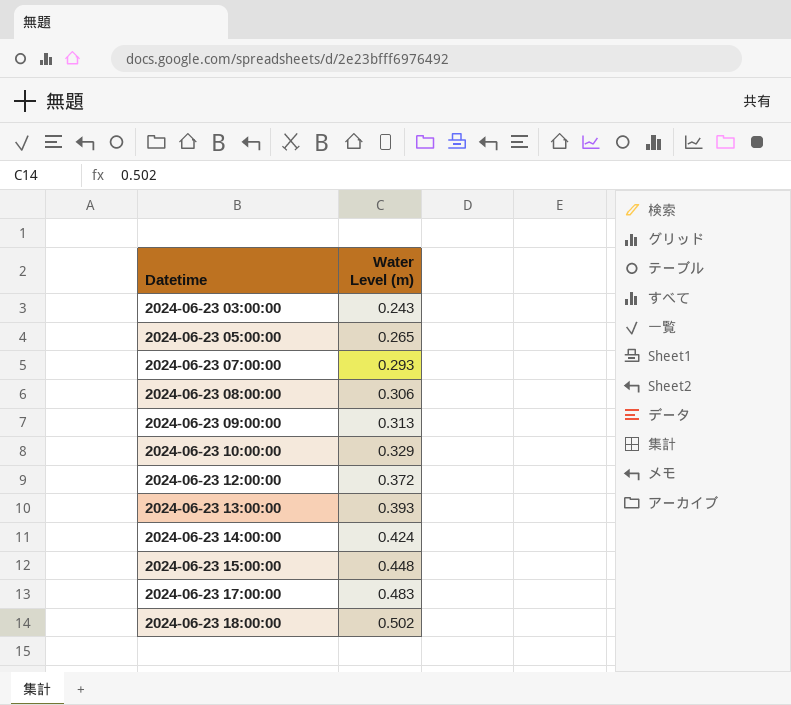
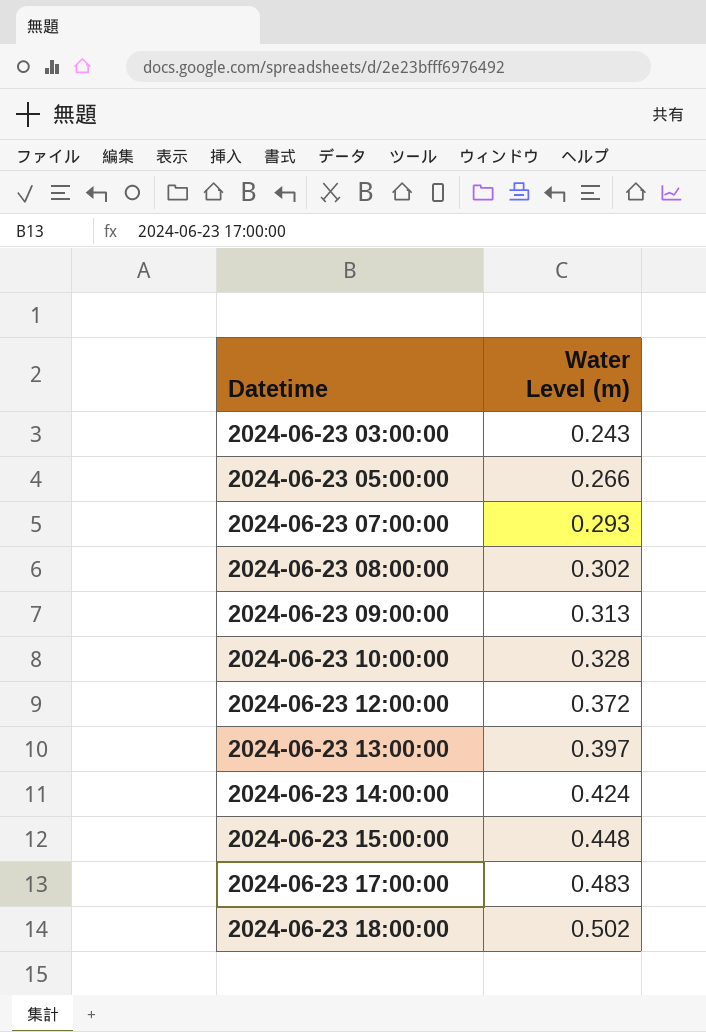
2024-06-23 05:00:00 | Water Level (m): 0.265 -> 0.266
2024-06-23 08:00:00 | Water Level (m): 0.306 -> 0.302
2024-06-23 10:00:00 | Water Level (m): 0.329 -> 0.328
2024-06-23 13:00:00 | Water Level (m): 0.393 -> 0.397

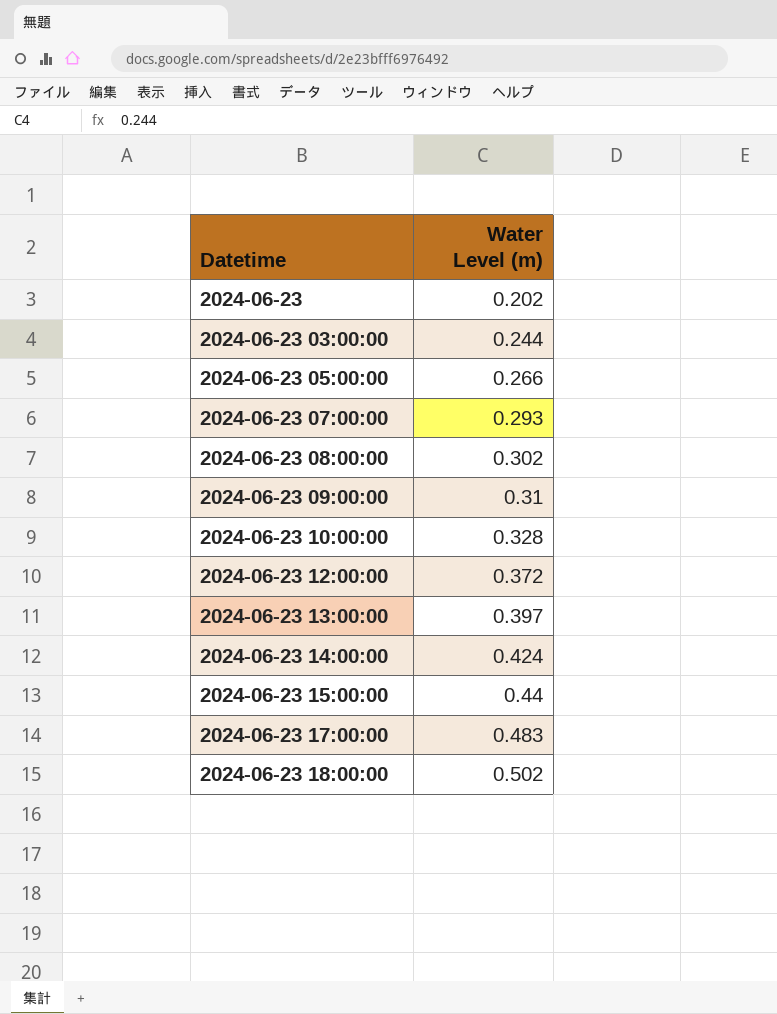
row 2024-06-23: none -> 0.202
2024-06-23 03:00:00 | Water Level (m): 0.243 -> 0.244
2024-06-23 09:00:00 | Water Level (m): 0.313 -> 0.31
2024-06-23 15:00:00 | Water Level (m): 0.448 -> 0.44

